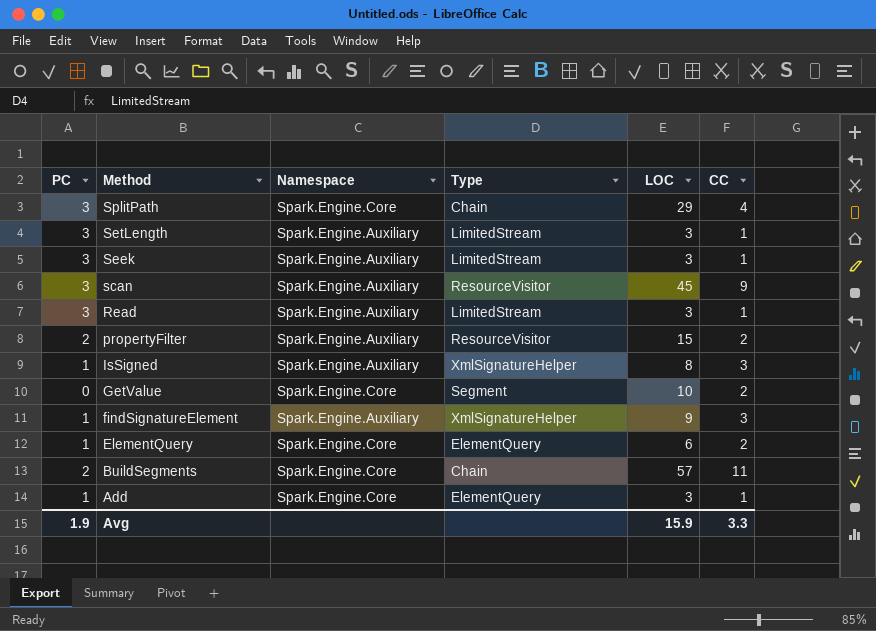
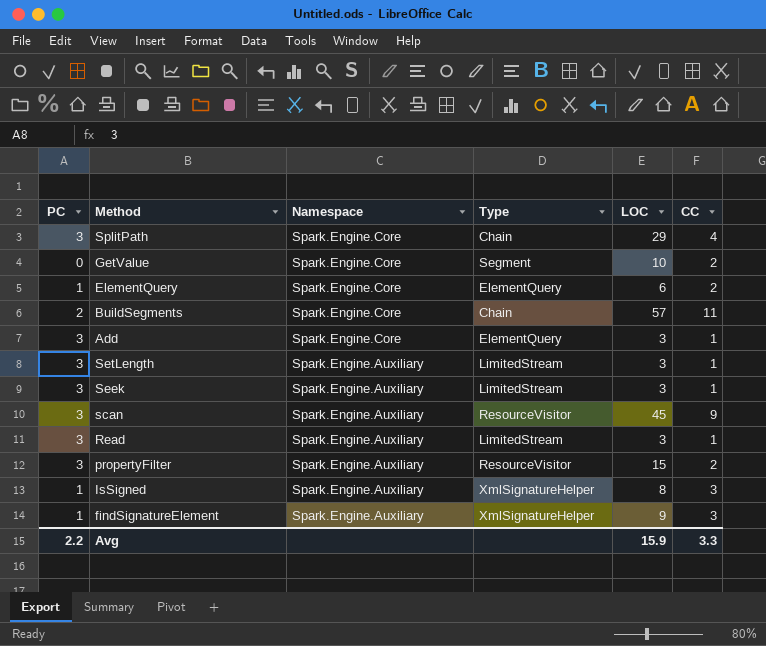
row order: Method descending -> Namespace descending
Add | PC: 1 -> 3
propertyFilter | PC: 2 -> 3
Avg | PC: 1.9 -> 2.2

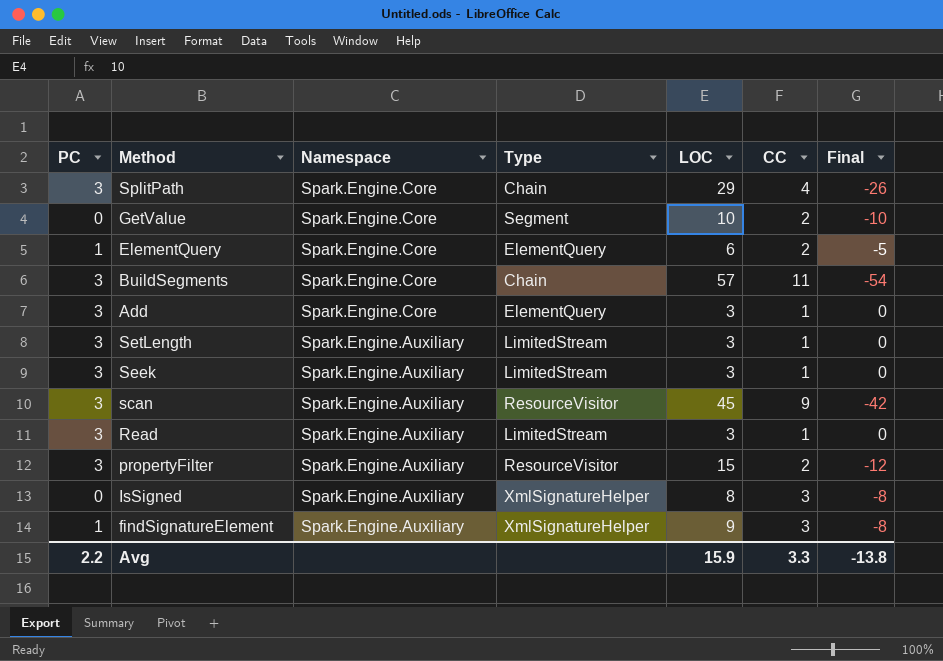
column Final | formula: none -> [PC] - [LOC]
BuildSegments | PC: 2 -> 3
IsSigned | PC: 1 -> 0

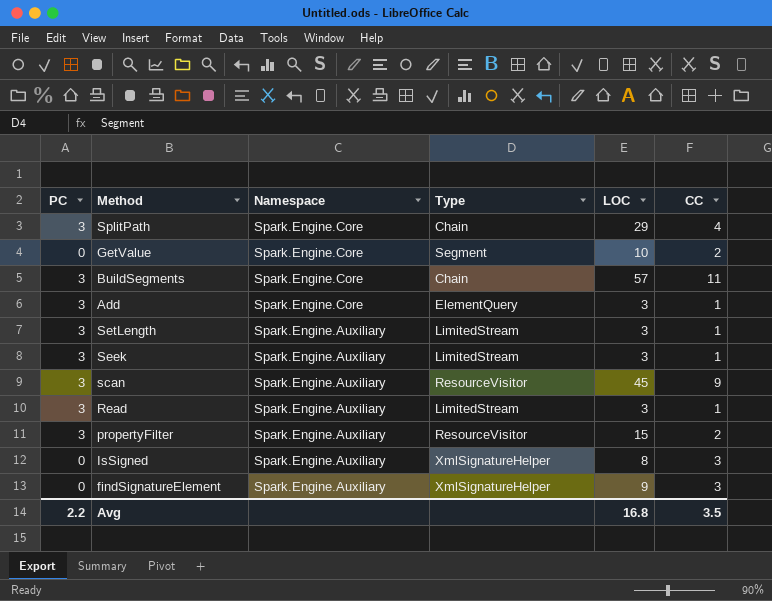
column Final | formula: [PC] - [LOC] -> none
row ElementQuery: 1 | Spark.Engine.Core | ElementQuery | 6 | 2 | -5 -> none
findSignatureElement | PC: 1 -> 0
Avg | LOC: 15.9 -> 16.8
Avg | CC: 3.3 -> 3.5

